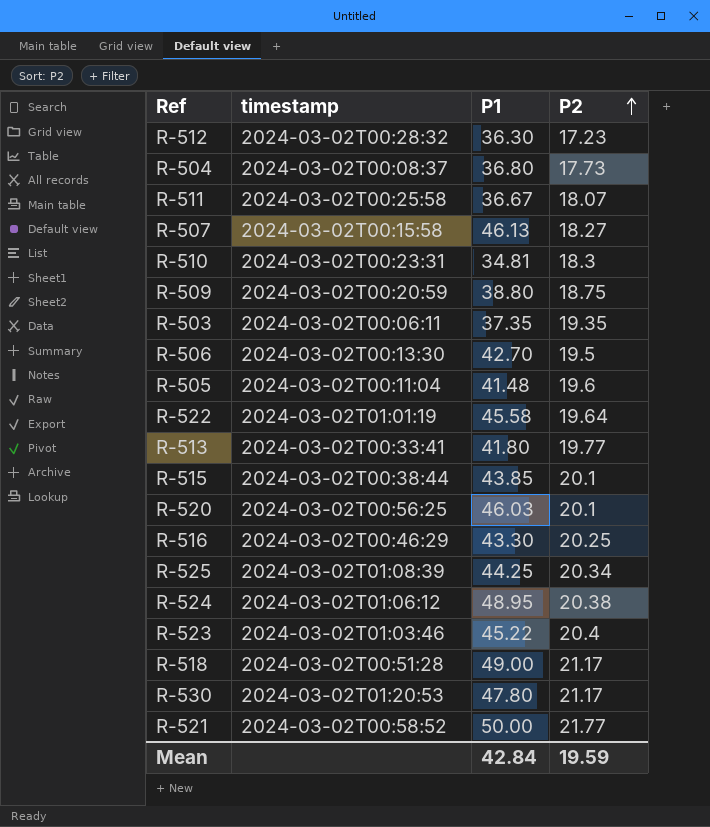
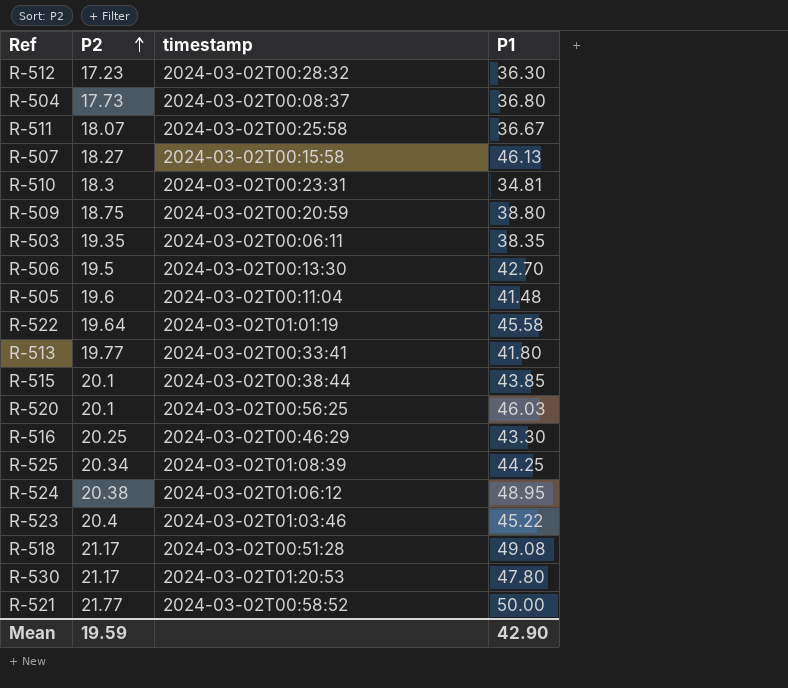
column P2 | position: 4 -> 2
R-503 | P1: 37.35 -> 38.35
R-518 | P1: 49.00 -> 49.08
Mean | P1: 42.84 -> 42.90

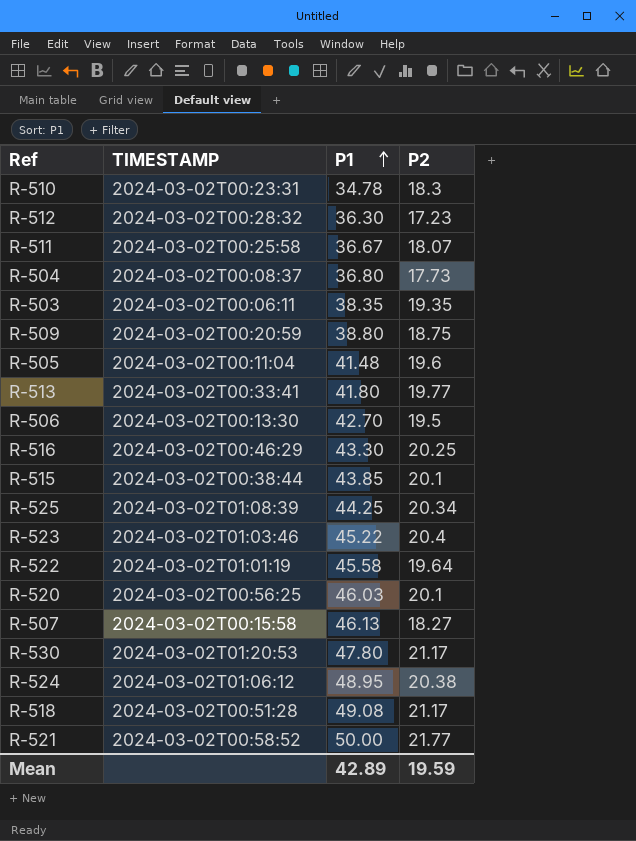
row order: P2 ascending -> P1 ascending
column name: timestamp -> TIMESTAMP
column P2 | position: 2 -> 4
R-510 | P1: 34.81 -> 34.78
Mean | P1: 42.90 -> 42.89

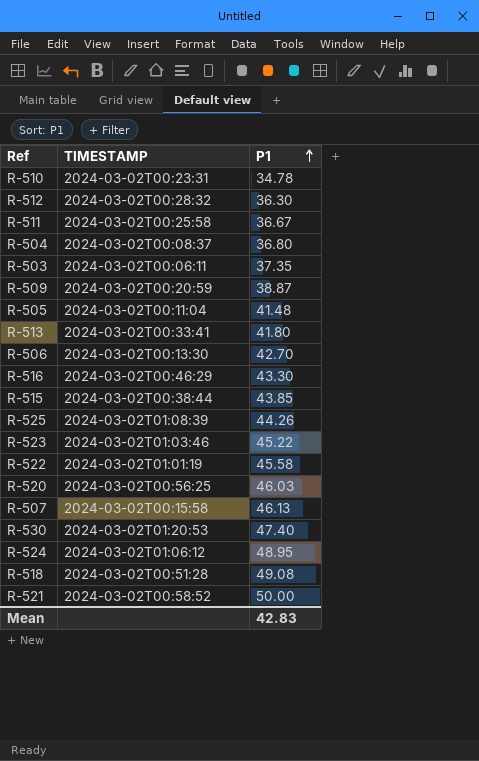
column P2 | position: 4 -> none
R-503 | P1: 38.35 -> 37.35
R-509 | P1: 38.80 -> 38.87
R-525 | P1: 44.25 -> 44.26
R-530 | P1: 47.80 -> 47.40
Mean | P1: 42.89 -> 42.83

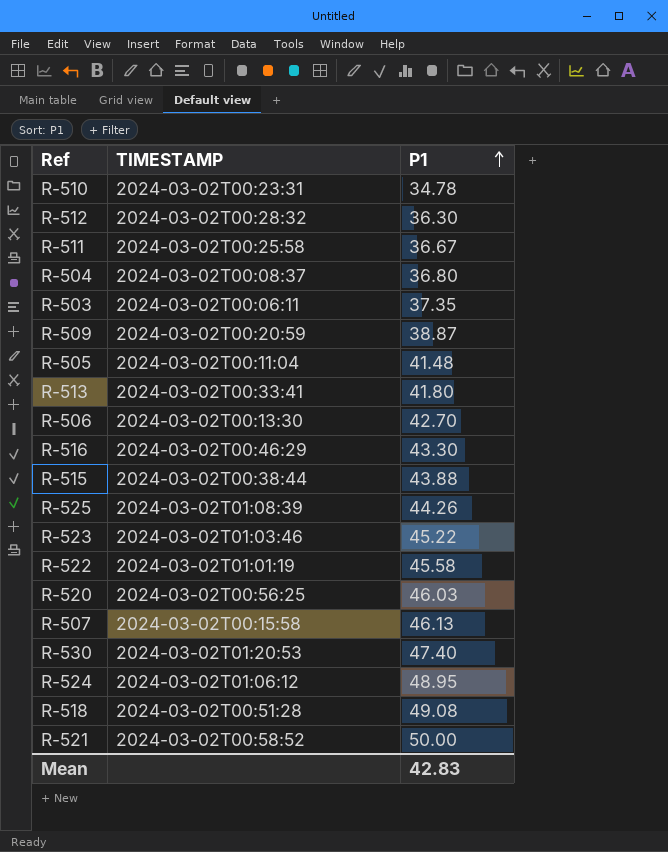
R-515 | P1: 43.85 -> 43.88

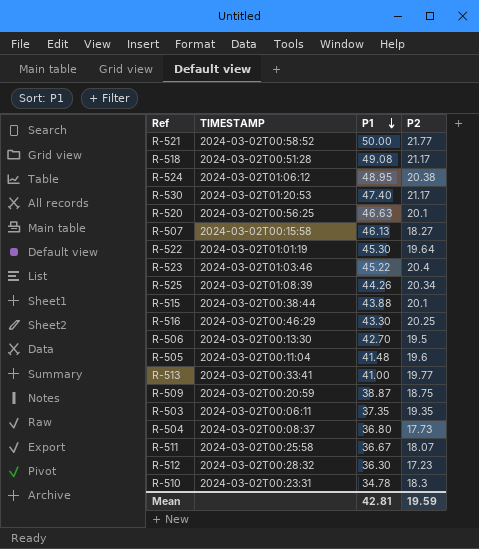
row order: P1 ascending -> P1 descending
column P2 | position: none -> 4
R-520 | P1: 46.03 -> 46.63
R-522 | P1: 45.58 -> 45.30
R-513 | P1: 41.80 -> 41.00
Mean | P1: 42.83 -> 42.81

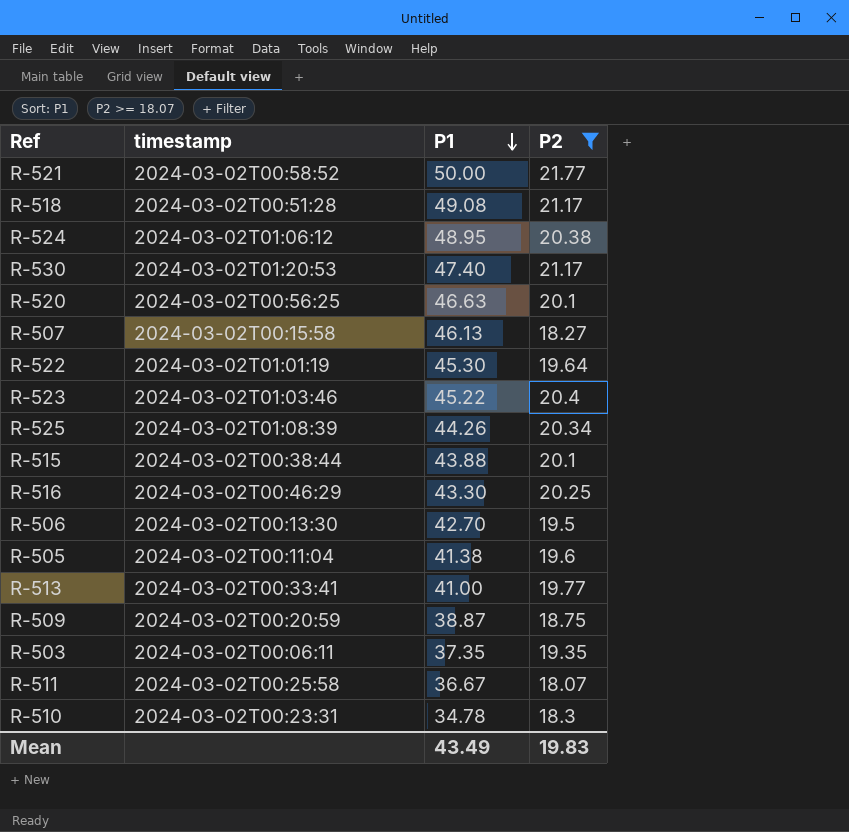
filter: none -> P2 >= 18.07
column name: TIMESTAMP -> timestamp
R-505 | P1: 41.48 -> 41.38
Mean | P1: 42.81 -> 43.49
Mean | P2: 19.59 -> 19.83

